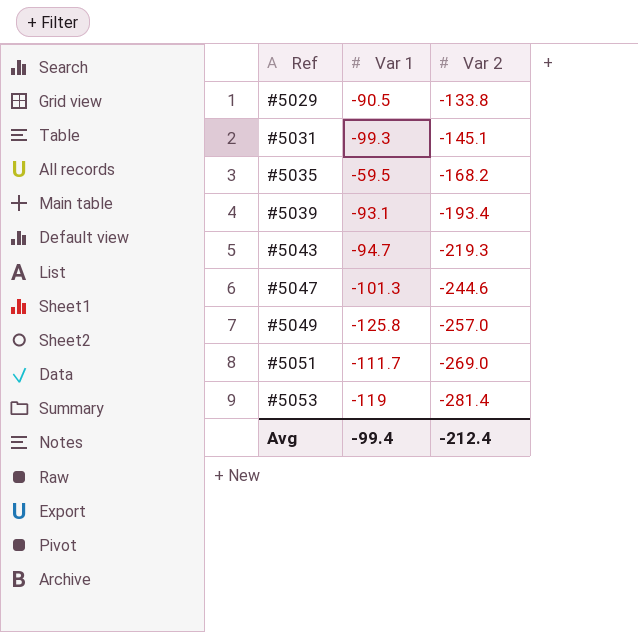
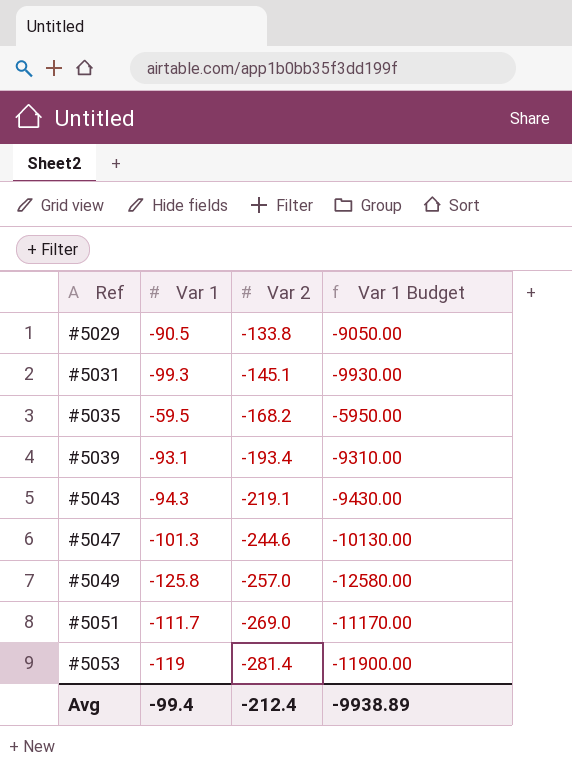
column Var 1 Budget | formula: none -> [Var 1] * 100
#5043 | Var 1: -94.7 -> -94.3
#5043 | Var 2: -219.3 -> -219.1

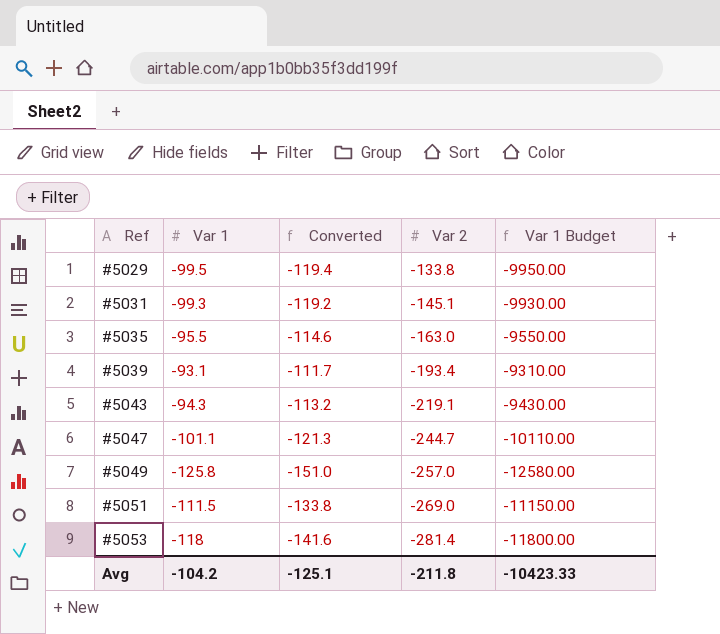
column Converted | formula: none -> [Var 1] * 1.2
#5029 | Var 1: -90.5 -> -99.5
#5029 | Var 1 Budget: -9050.00 -> -9950.00
#5035 | Var 1: -59.5 -> -95.5
#5035 | Var 2: -168.2 -> -163.0
#5035 | Var 1 Budget: -5950.00 -> -9550.00
#5047 | Var 1: -101.3 -> -101.1
#5047 | Var 2: -244.6 -> -244.7
#5047 | Var 1 Budget: -10130.00 -> -10110.00
#5051 | Var 1: -111.7 -> -111.5
#5051 | Var 1 Budget: -11170.00 -> -11150.00
#5053 | Var 1: -119 -> -118
#5053 | Var 1 Budget: -11900.00 -> -11800.00
Avg | Var 1: -99.4 -> -104.2
Avg | Var 2: -212.4 -> -211.8
Avg | Var 1 Budget: -9938.89 -> -10423.33

